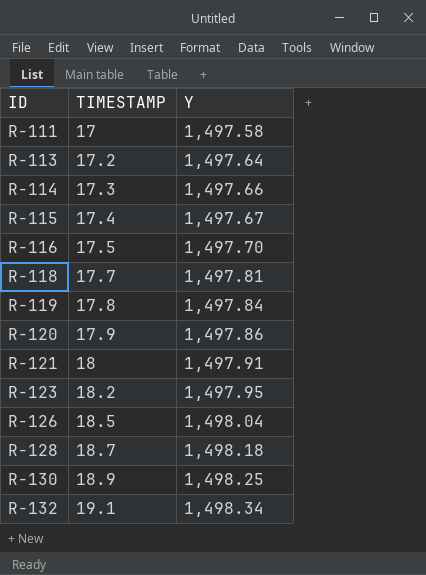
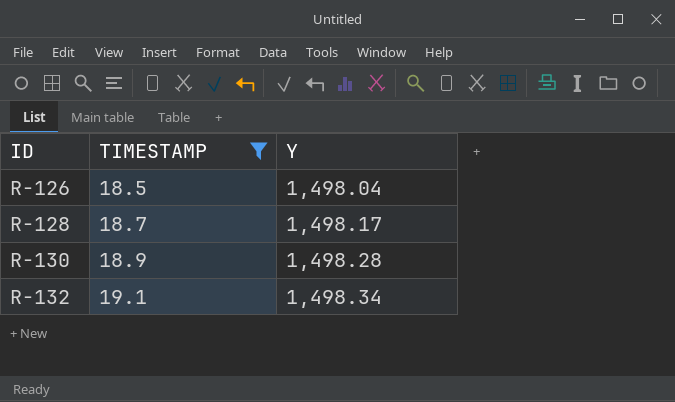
filter: none -> TIMESTAMP >= 18.5
R-128 | Y: 1,498.18 -> 1,498.17
R-130 | Y: 1,498.25 -> 1,498.28

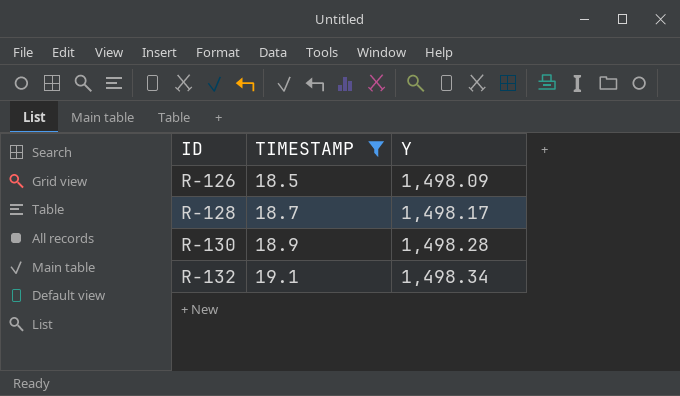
R-126 | Y: 1,498.04 -> 1,498.09

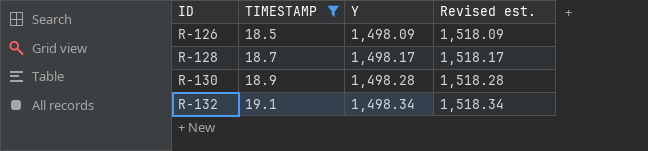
column Revised est. | formula: none -> [Y] + 20

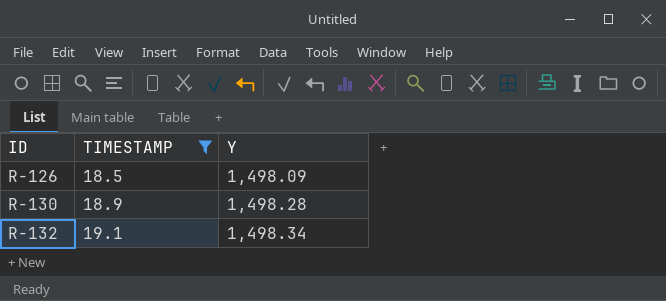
column Revised est. | formula: [Y] + 20 -> none
row R-128: 18.7 | 1,498.17 | 1,518.17 -> none

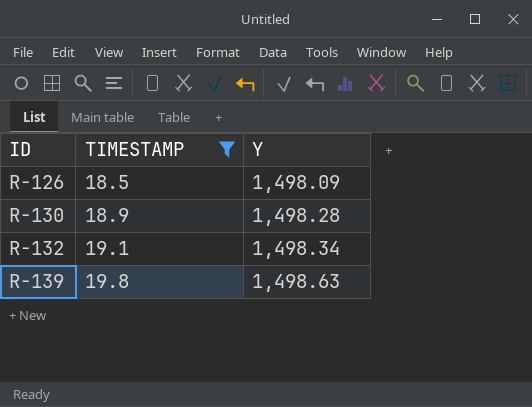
row R-139: none -> 19.8 | 1,498.63

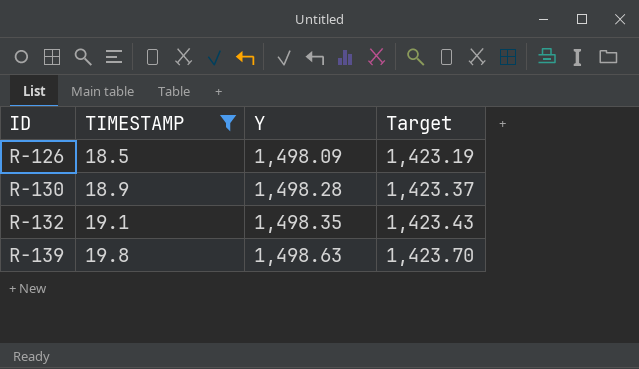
column Target | formula: none -> [Y] * 0.95
R-132 | Y: 1,498.34 -> 1,498.35

